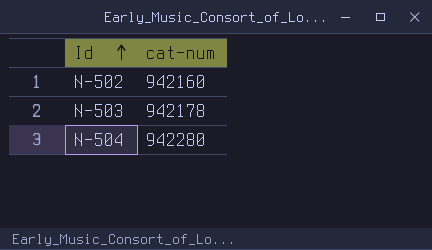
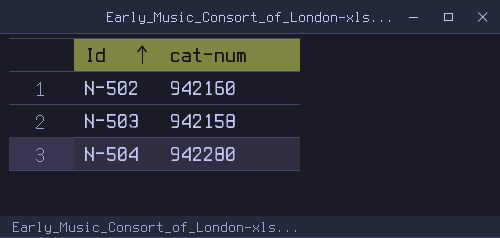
N-503 | cat-num: 942178 -> 942158

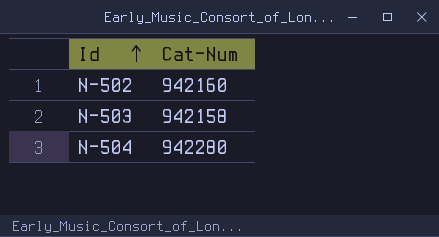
column name: cat-num -> Cat-Num

